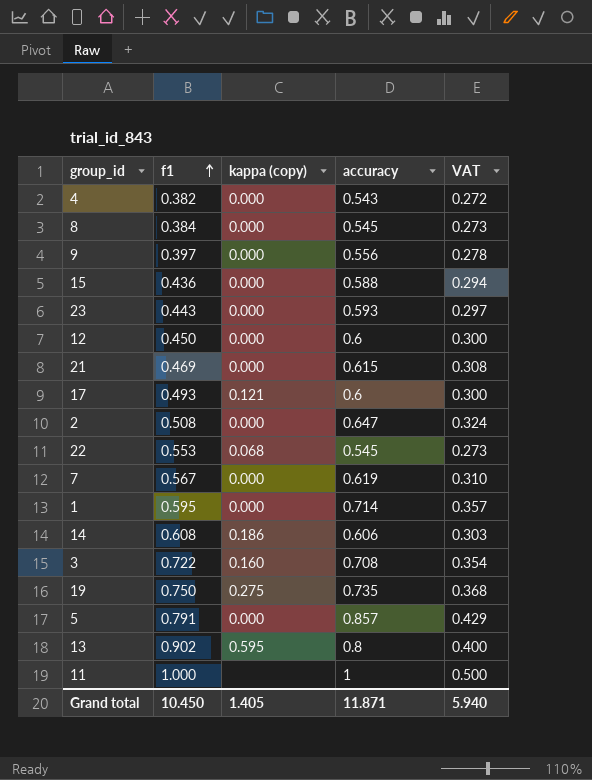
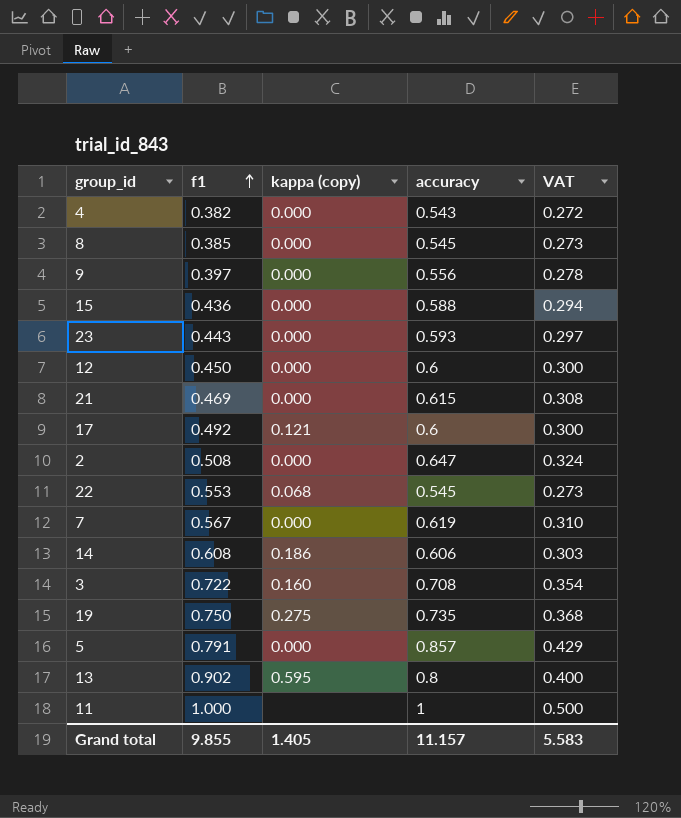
row 1: 0.595 | 0.000 | 0.714 | 0.357 -> none
8 | f1: 0.384 -> 0.385
17 | f1: 0.493 -> 0.492
Grand total | f1: 10.450 -> 9.855
Grand total | accuracy: 11.871 -> 11.157
Grand total | VAT: 5.940 -> 5.583

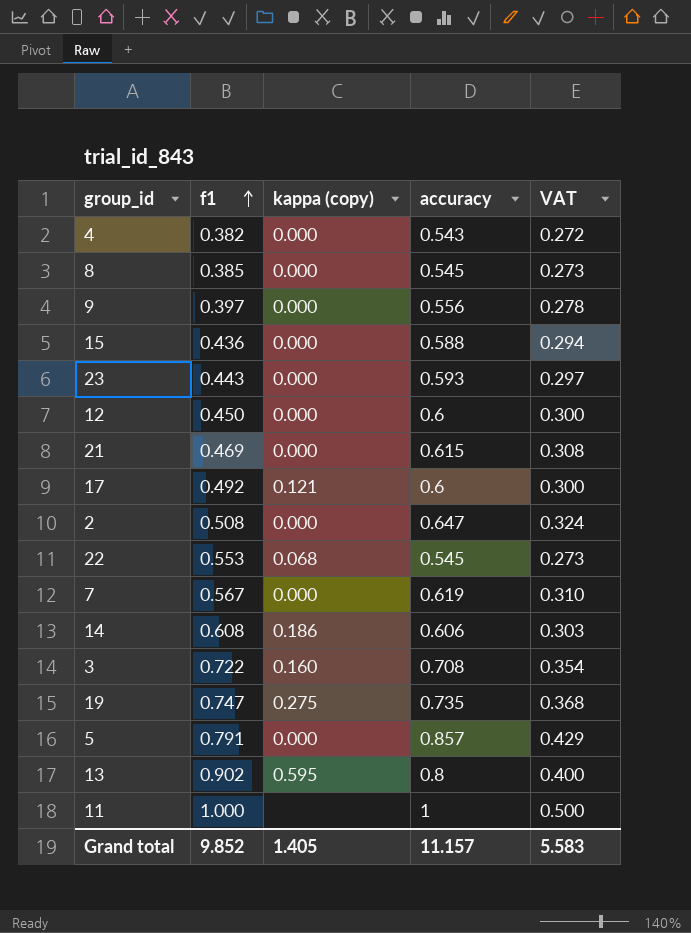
19 | f1: 0.750 -> 0.747
Grand total | f1: 9.855 -> 9.852

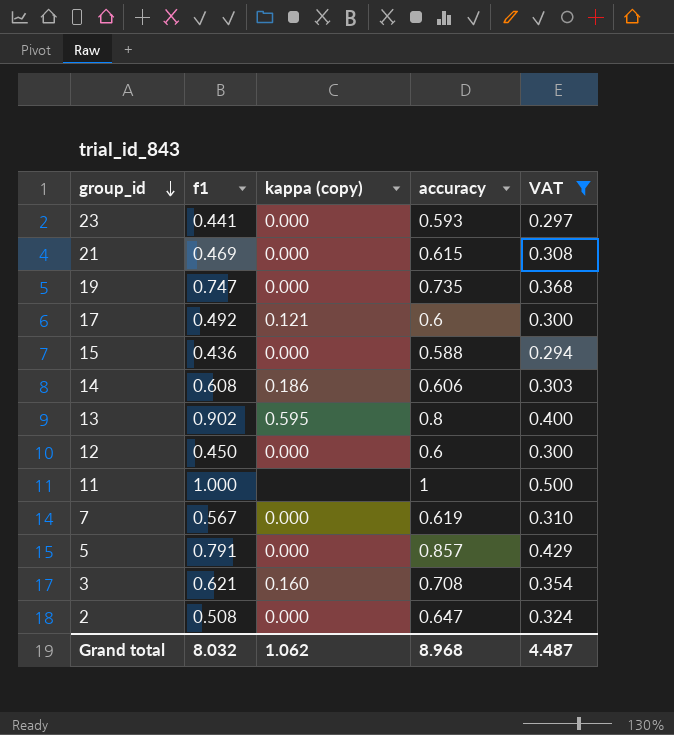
filter: none -> VAT >= 0.294
row order: f1 ascending -> group_id descending
23 | f1: 0.443 -> 0.441
19 | kappa (copy): 0.275 -> 0.000
3 | f1: 0.722 -> 0.621
Grand total | f1: 9.852 -> 8.032
Grand total | kappa (copy): 1.405 -> 1.062
Grand total | accuracy: 11.157 -> 8.968
Grand total | VAT: 5.583 -> 4.487

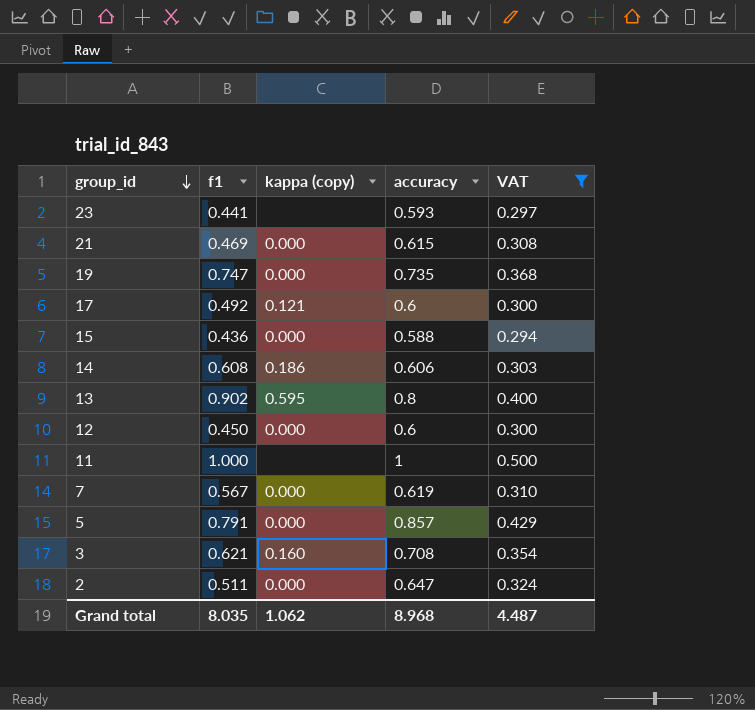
23 | kappa (copy): 0.000 -> none
2 | f1: 0.508 -> 0.511
Grand total | f1: 8.032 -> 8.035

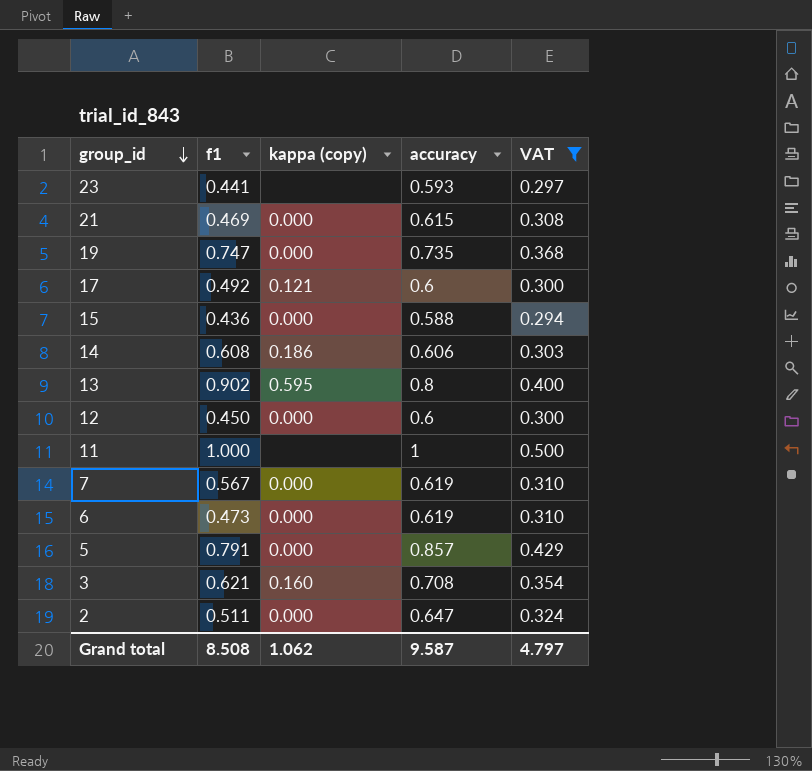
row 6: none -> 0.473 | 0.000 | 0.619 | 0.310
Grand total | f1: 8.035 -> 8.508
Grand total | accuracy: 8.968 -> 9.587
Grand total | VAT: 4.487 -> 4.797

